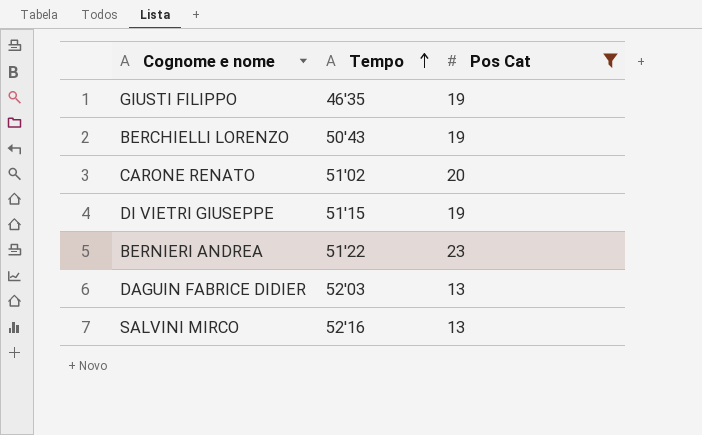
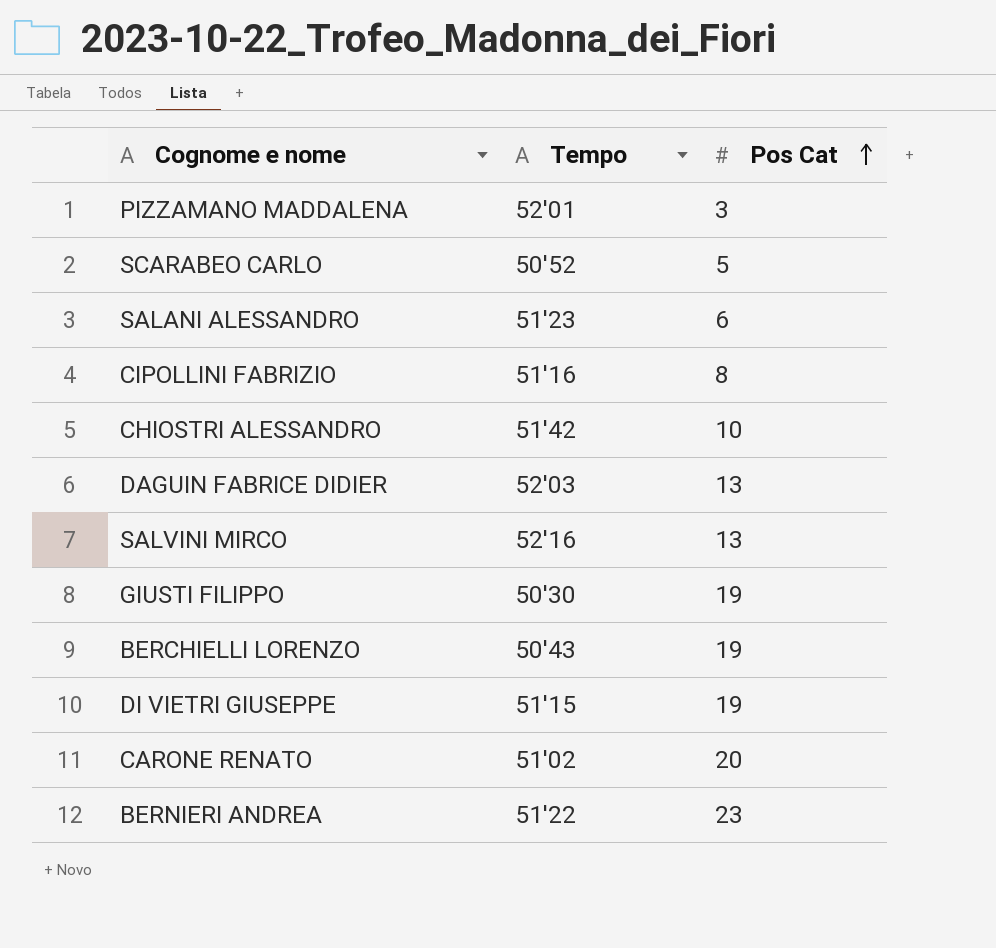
filter: Pos Cat >= 13 -> none
row order: Tempo ascending -> Pos Cat ascending
GIUSTI FILIPPO | Tempo: 46'35 -> 50'30

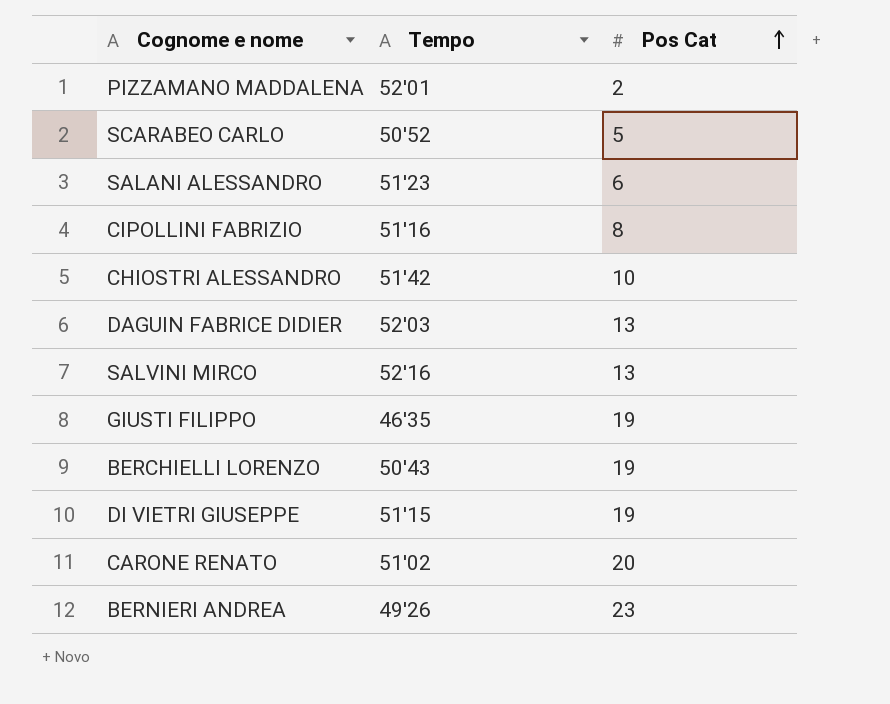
PIZZAMANO MADDALENA | Pos Cat: 3 -> 2
GIUSTI FILIPPO | Tempo: 50'30 -> 46'35
BERNIERI ANDREA | Tempo: 51'22 -> 49'26

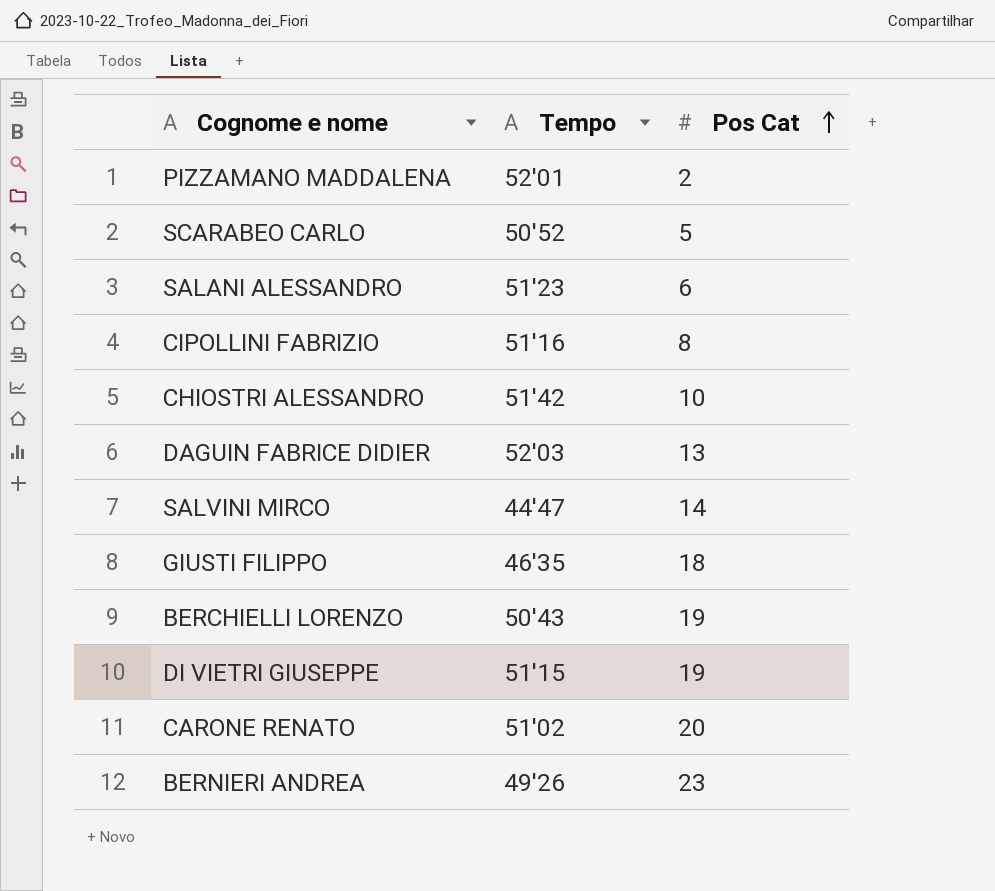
SALVINI MIRCO | Tempo: 52'16 -> 44'47
SALVINI MIRCO | Pos Cat: 13 -> 14
GIUSTI FILIPPO | Pos Cat: 19 -> 18

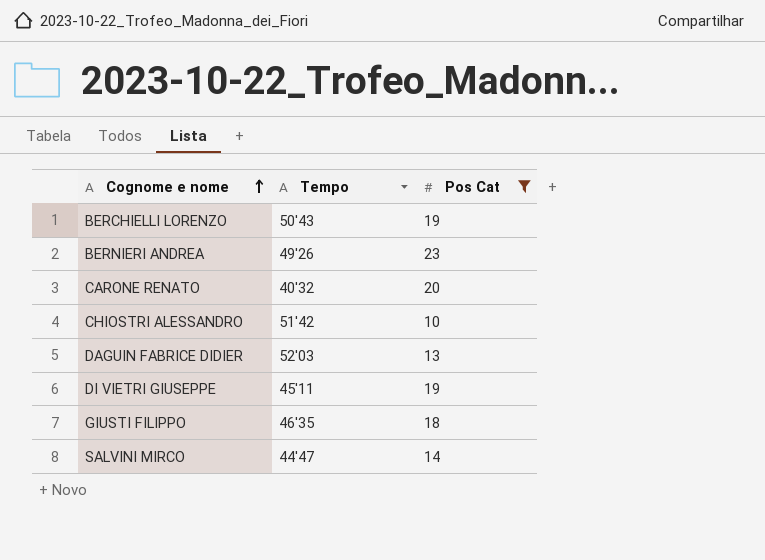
filter: none -> Pos Cat >= 10
row order: Pos Cat ascending -> Cognome e nome ascending
CARONE RENATO | Tempo: 51'02 -> 40'32
DI VIETRI GIUSEPPE | Tempo: 51'15 -> 45'11

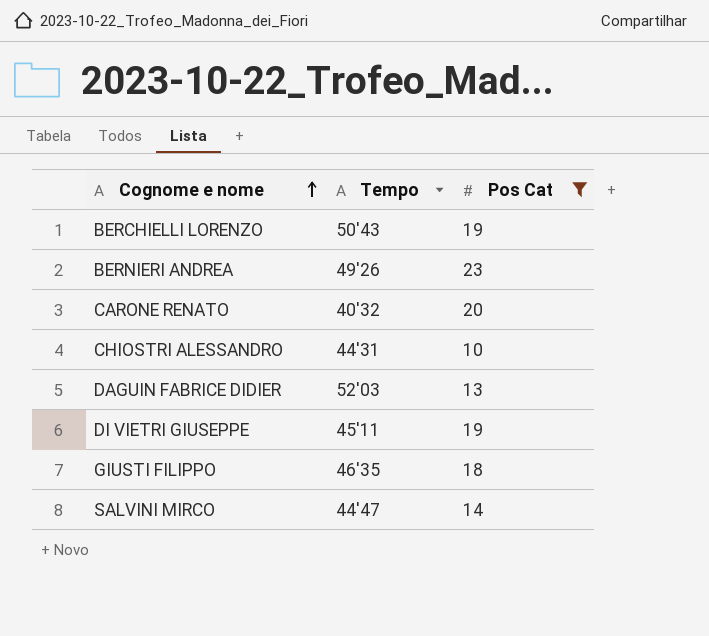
CHIOSTRI ALESSANDRO | Tempo: 51'42 -> 44'31

